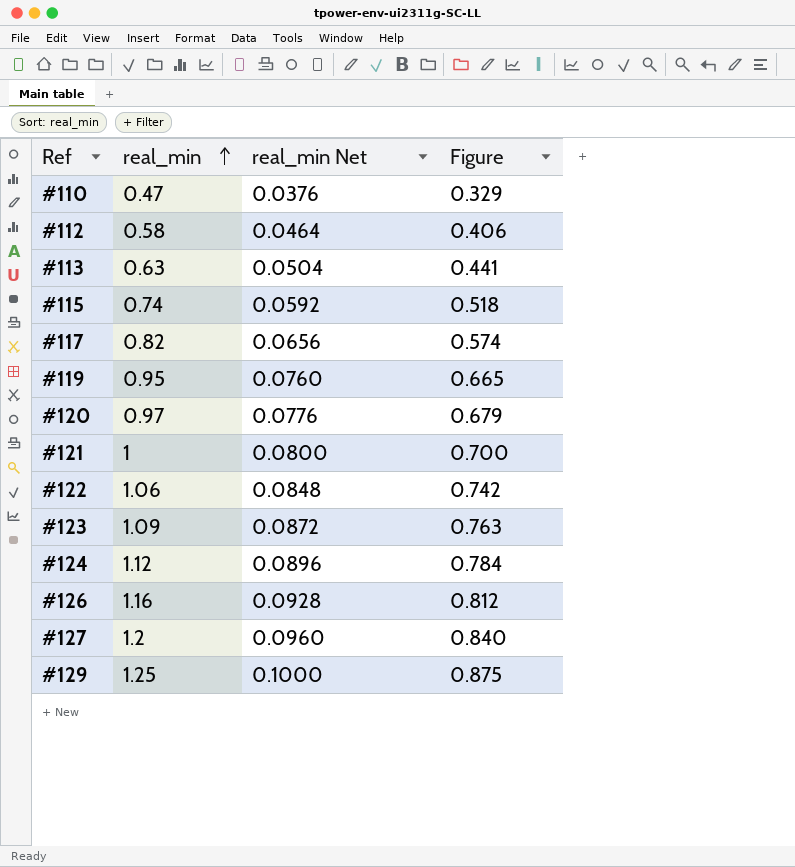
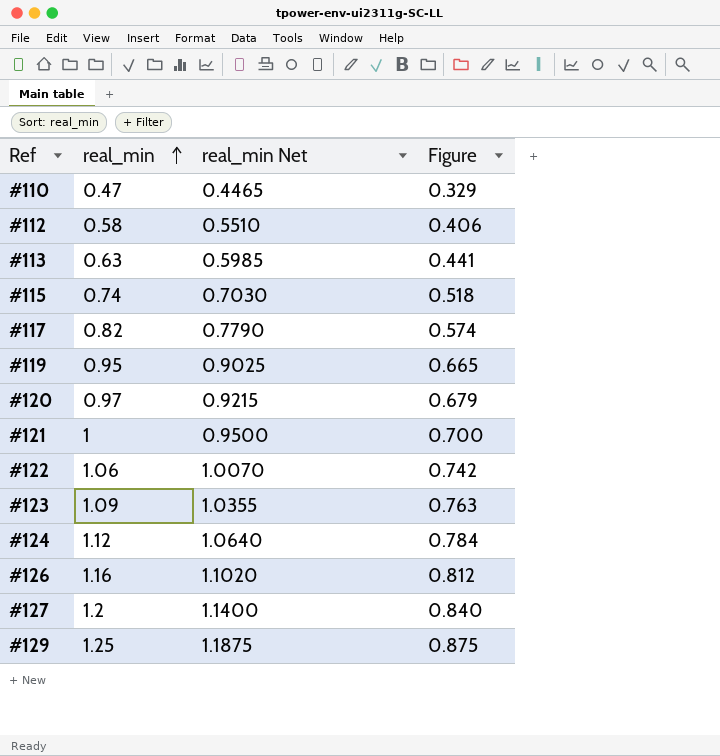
column real_min Net | formula: [real_min] * 0.08 -> [real_min] * 0.95

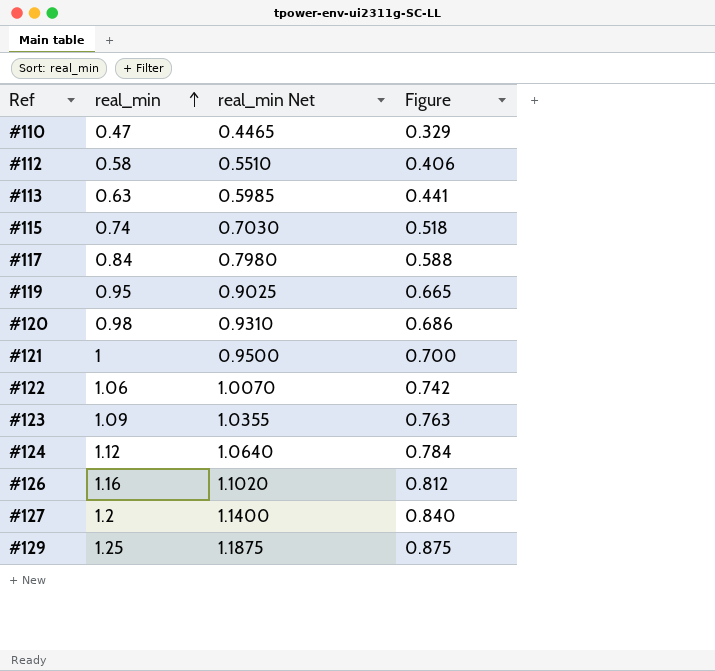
#117 | real_min: 0.82 -> 0.84
#117 | real_min Net: 0.7790 -> 0.7980
#117 | Figure: 0.574 -> 0.588
#120 | real_min: 0.97 -> 0.98
#120 | real_min Net: 0.9215 -> 0.9310
#120 | Figure: 0.679 -> 0.686

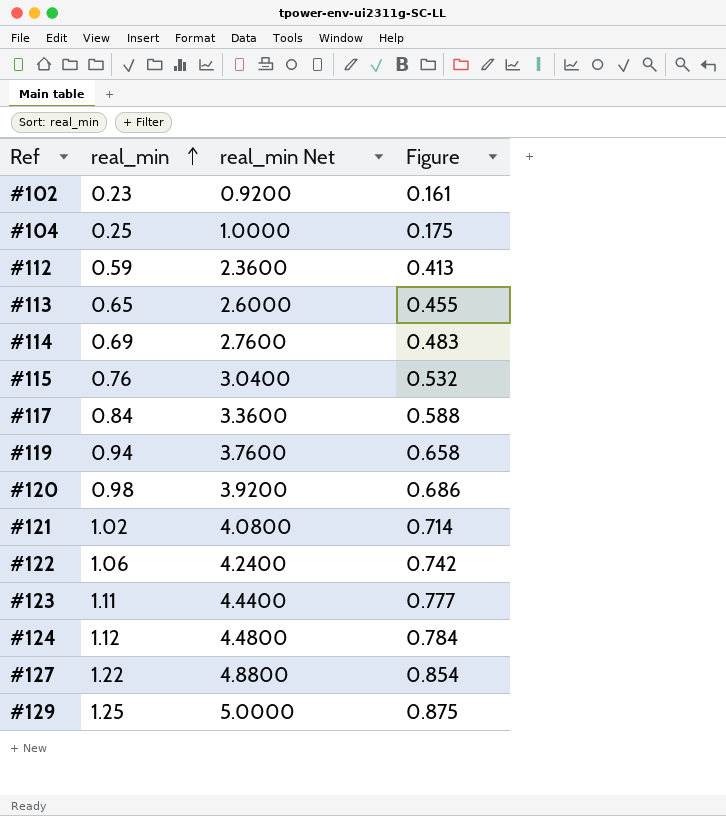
column real_min Net | formula: [real_min] * 0.95 -> [real_min] * 4
row #110: 0.47 | 0.4465 | 0.329 -> none
row #126: 1.16 | 1.1020 | 0.812 -> none
row #102: none -> 0.23 | 0.9200 | 0.161
row #104: none -> 0.25 | 1.0000 | 0.175
#112 | real_min: 0.58 -> 0.59
#112 | Figure: 0.406 -> 0.413
#113 | real_min: 0.63 -> 0.65
#113 | Figure: 0.441 -> 0.455
row #114: none -> 0.69 | 2.7600 | 0.483
#115 | real_min: 0.74 -> 0.76
#115 | Figure: 0.518 -> 0.532
#119 | real_min: 0.95 -> 0.94
#119 | Figure: 0.665 -> 0.658
#121 | real_min: 1 -> 1.02
#121 | Figure: 0.700 -> 0.714
#123 | real_min: 1.09 -> 1.11
#123 | Figure: 0.763 -> 0.777
#127 | real_min: 1.2 -> 1.22
#127 | Figure: 0.840 -> 0.854

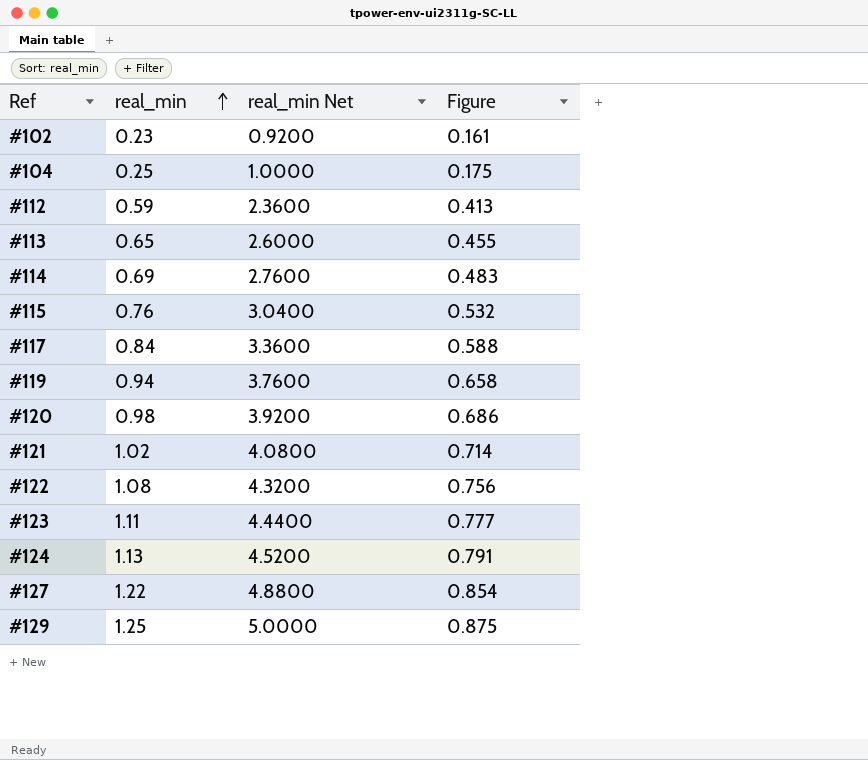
#122 | real_min: 1.06 -> 1.08
#122 | real_min Net: 4.2400 -> 4.3200
#122 | Figure: 0.742 -> 0.756
#124 | real_min: 1.12 -> 1.13
#124 | real_min Net: 4.4800 -> 4.5200
#124 | Figure: 0.784 -> 0.791

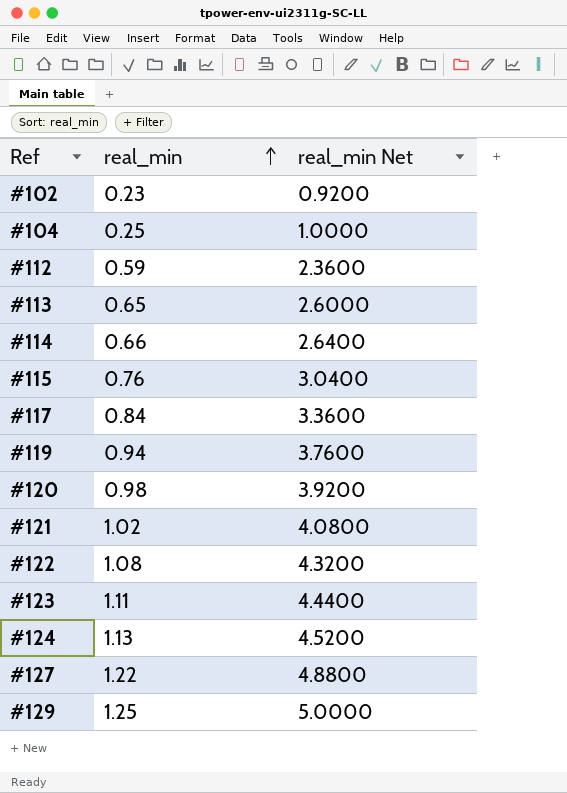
column Figure | formula: [real_min] * 0.7 -> none
#114 | real_min: 0.69 -> 0.66
#114 | real_min Net: 2.7600 -> 2.6400

